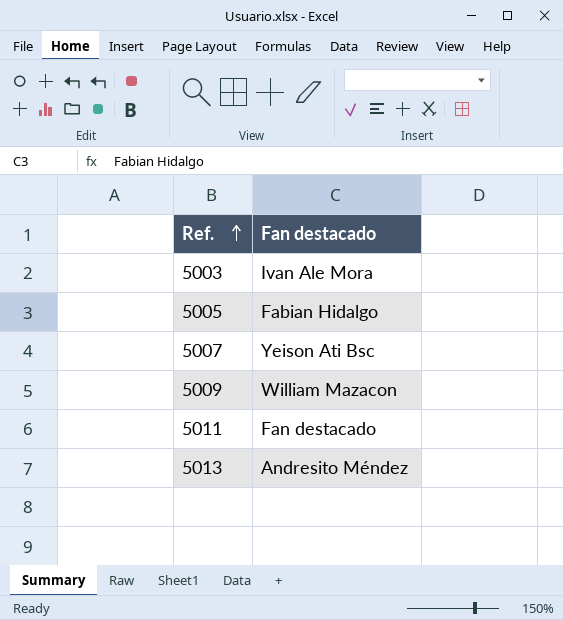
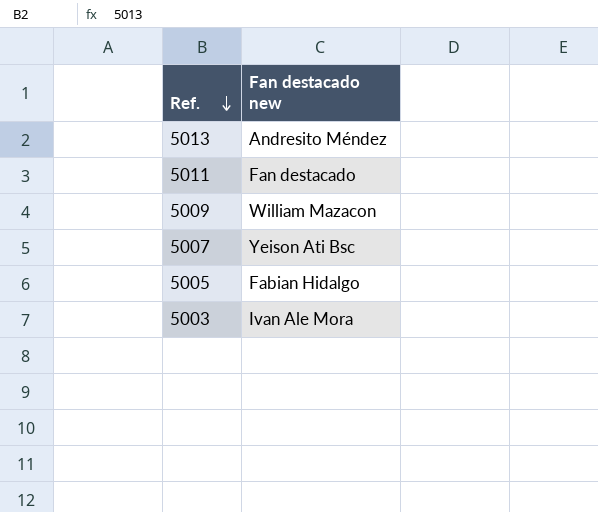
row order: Ref. ascending -> Ref. descending
column name: Fan destacado -> Fan destacado new

